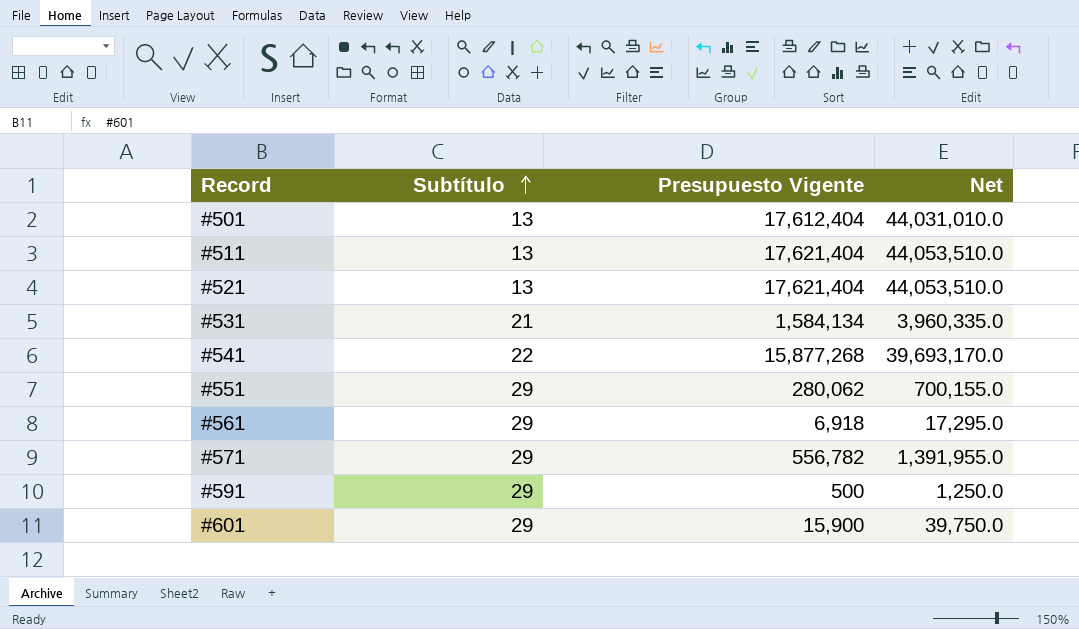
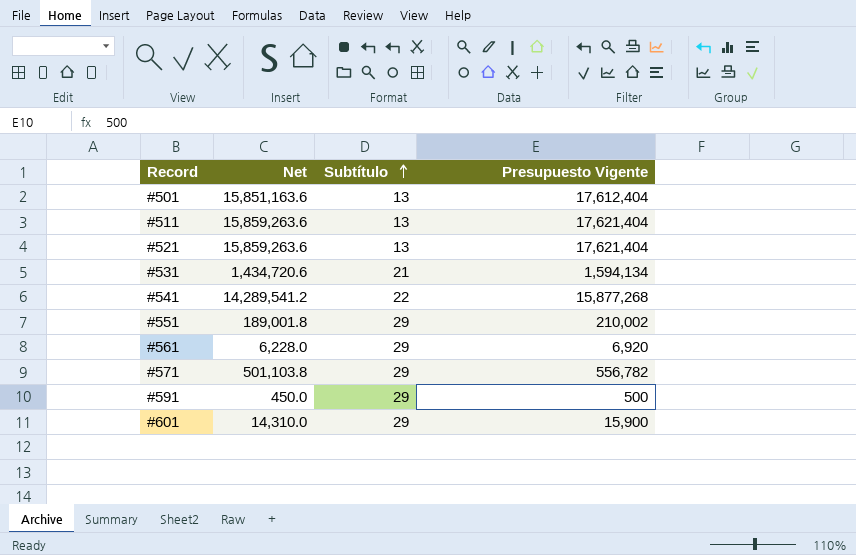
column Net | formula: [Presupuesto Vigente] * 2.5 -> [Presupuesto Vigente] * 0.9
column Net | position: 4 -> 2
#531 | Presupuesto Vigente: 1,584,134 -> 1,594,134
#551 | Presupuesto Vigente: 280,062 -> 210,002
#561 | Presupuesto Vigente: 6,918 -> 6,920

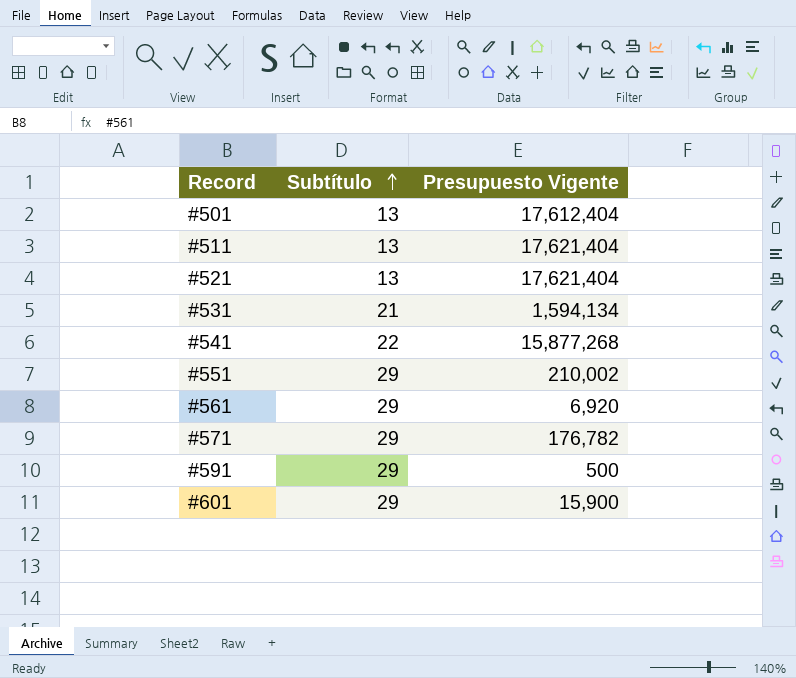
column Net | formula: [Presupuesto Vigente] * 0.9 -> none
#571 | Presupuesto Vigente: 556,782 -> 176,782

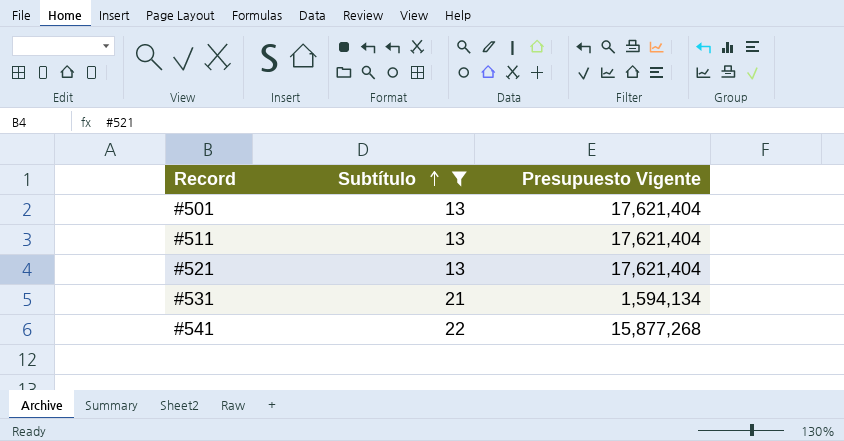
filter: none -> Subtítulo != 29
#501 | Presupuesto Vigente: 17,612,404 -> 17,621,404

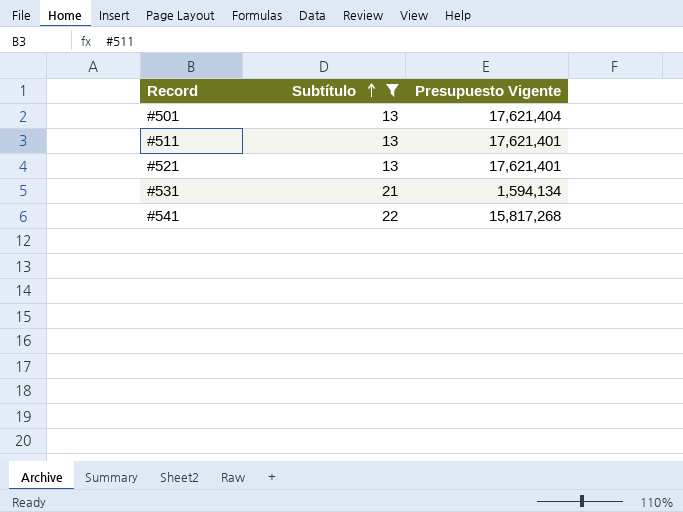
#511 | Presupuesto Vigente: 17,621,404 -> 17,621,401
#521 | Presupuesto Vigente: 17,621,404 -> 17,621,401
#541 | Presupuesto Vigente: 15,877,268 -> 15,817,268

